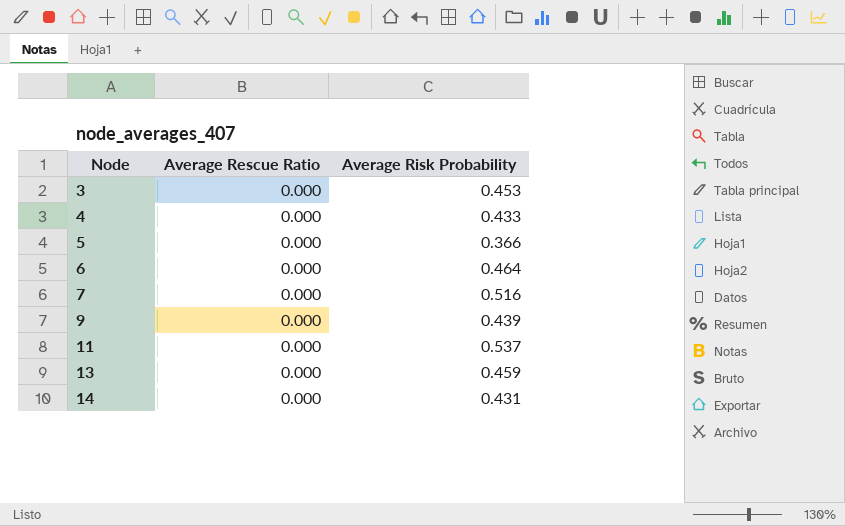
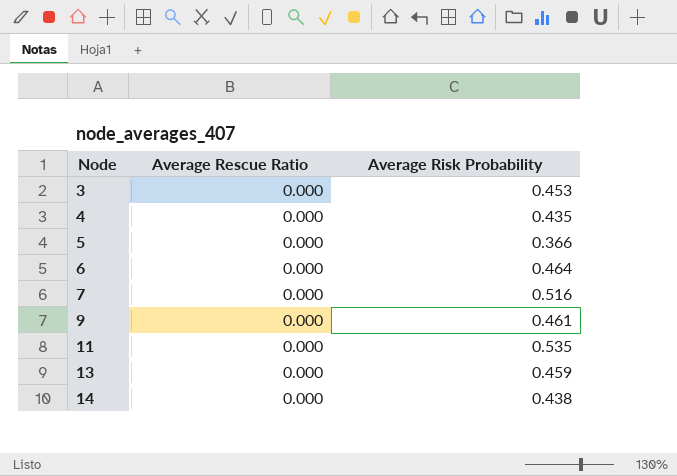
4 | Average Risk Probability: 0.433 -> 0.435
9 | Average Risk Probability: 0.439 -> 0.461
11 | Average Risk Probability: 0.537 -> 0.535
14 | Average Risk Probability: 0.431 -> 0.438

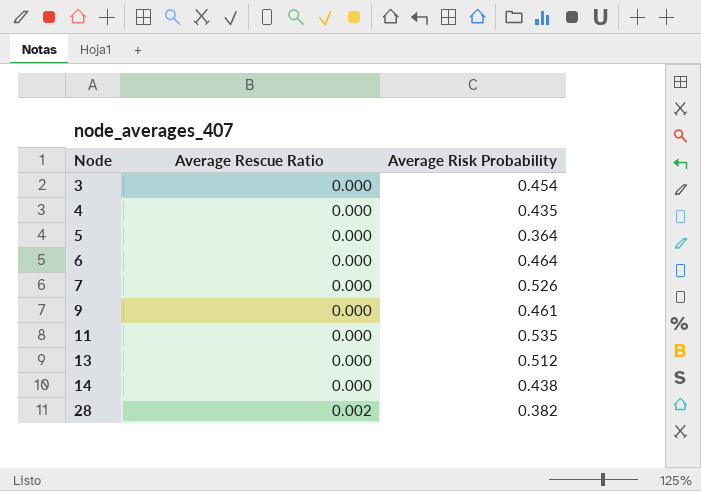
3 | Average Risk Probability: 0.453 -> 0.454
5 | Average Risk Probability: 0.366 -> 0.364
7 | Average Risk Probability: 0.516 -> 0.526
13 | Average Risk Probability: 0.459 -> 0.512
row 28: none -> 0.002 | 0.382

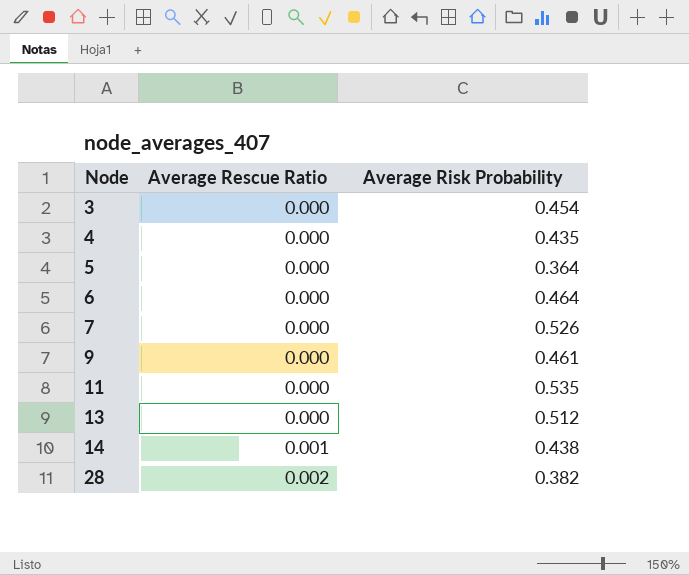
14 | Average Rescue Ratio: 0.000 -> 0.001

